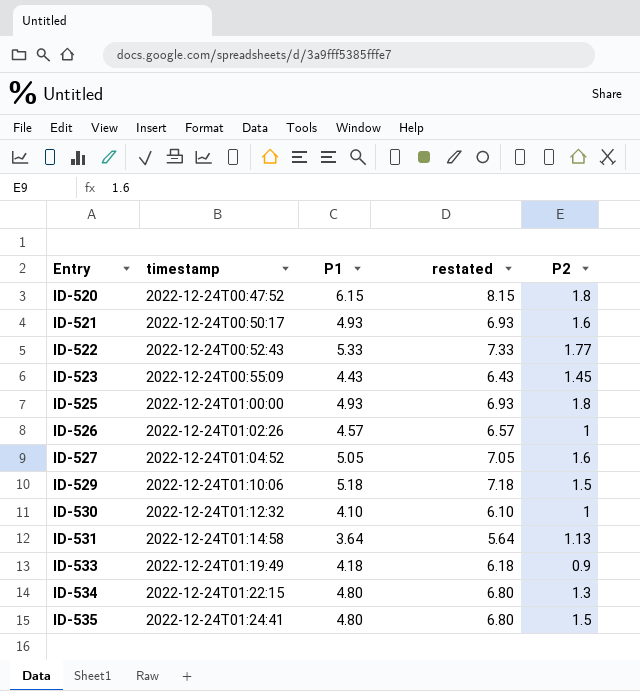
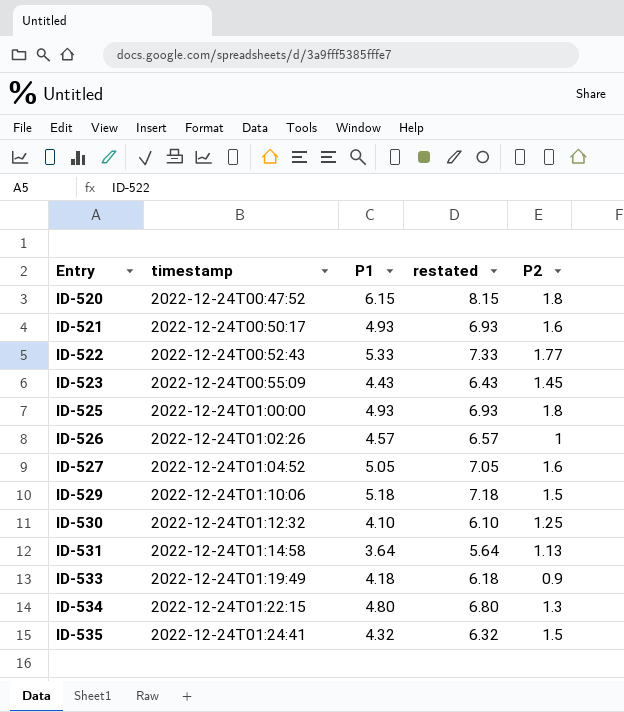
ID-530 | P2: 1 -> 1.25
ID-535 | P1: 4.80 -> 4.32
ID-535 | restated: 6.80 -> 6.32

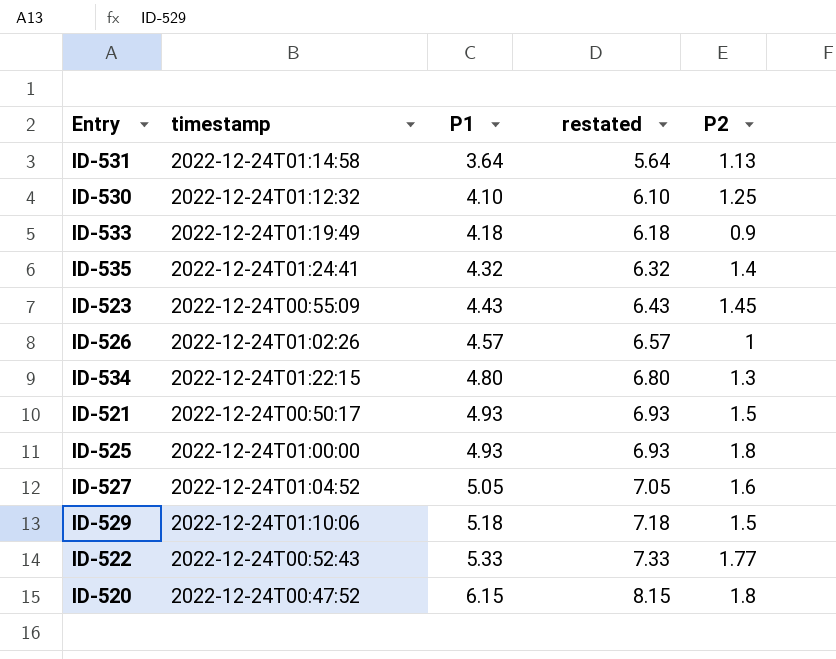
row order: Entry ascending -> P1 ascending
ID-535 | P2: 1.5 -> 1.4
ID-521 | P2: 1.6 -> 1.5

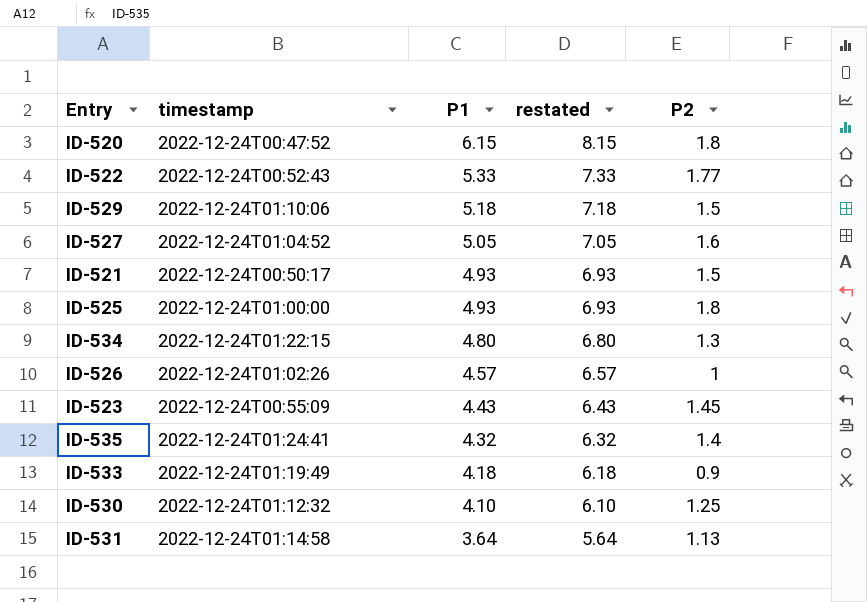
row order: P1 ascending -> P1 descending

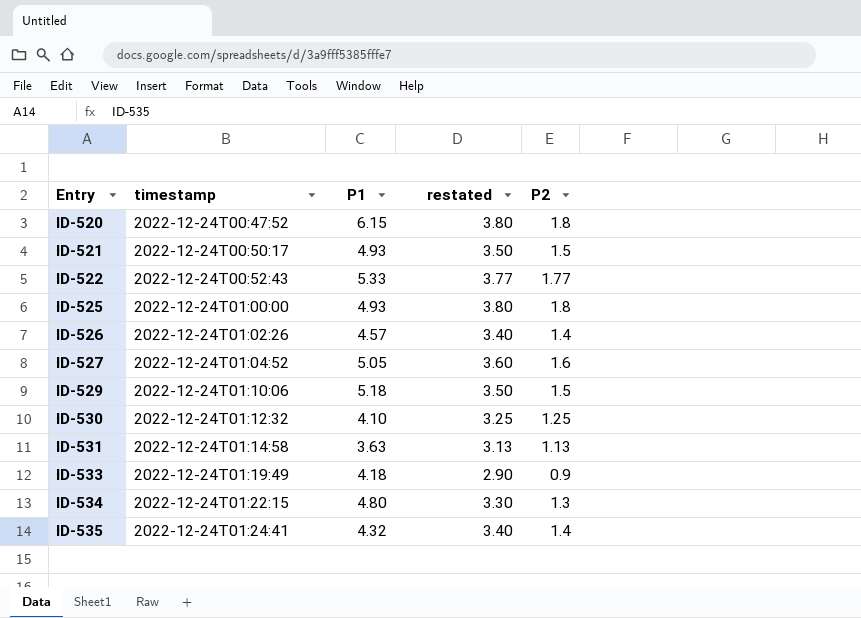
row order: P1 descending -> Entry ascending
column restated | formula: [P1] + 2 -> [P2] + 2
row ID-523: 2022-12-24T00:55:09 | 4.43 | 6.43 | 1.45 -> none
ID-526 | P2: 1 -> 1.4
ID-531 | P1: 3.64 -> 3.63

